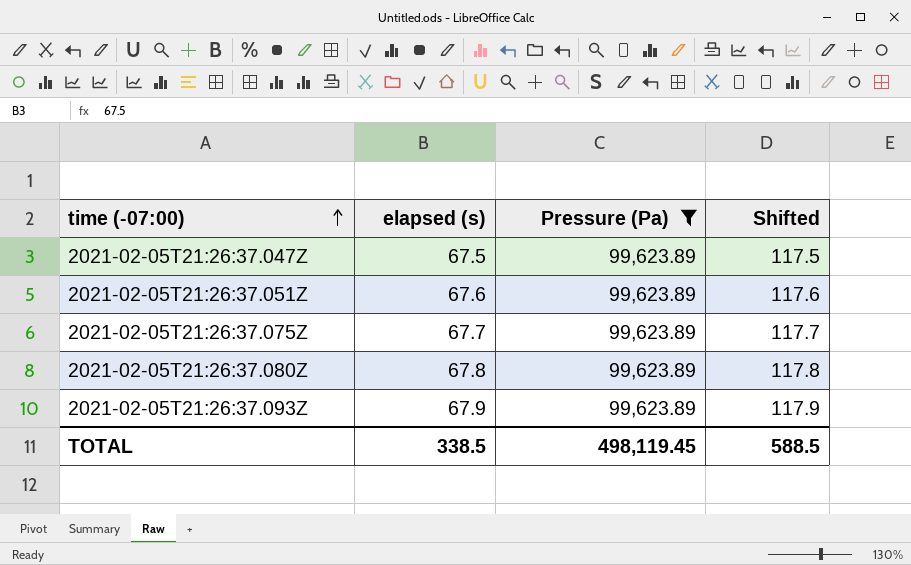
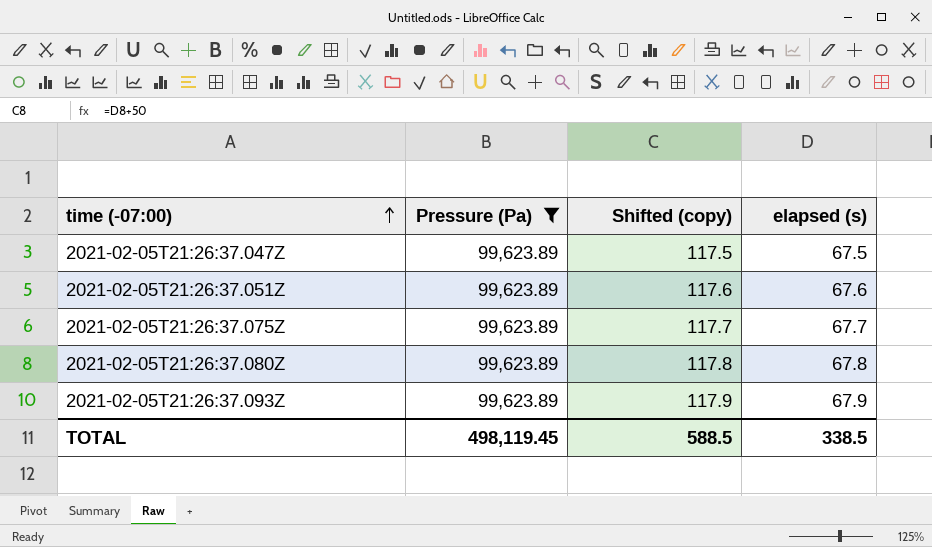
column name: Shifted -> Shifted (copy)
column elapsed (s) | position: 2 -> 4

